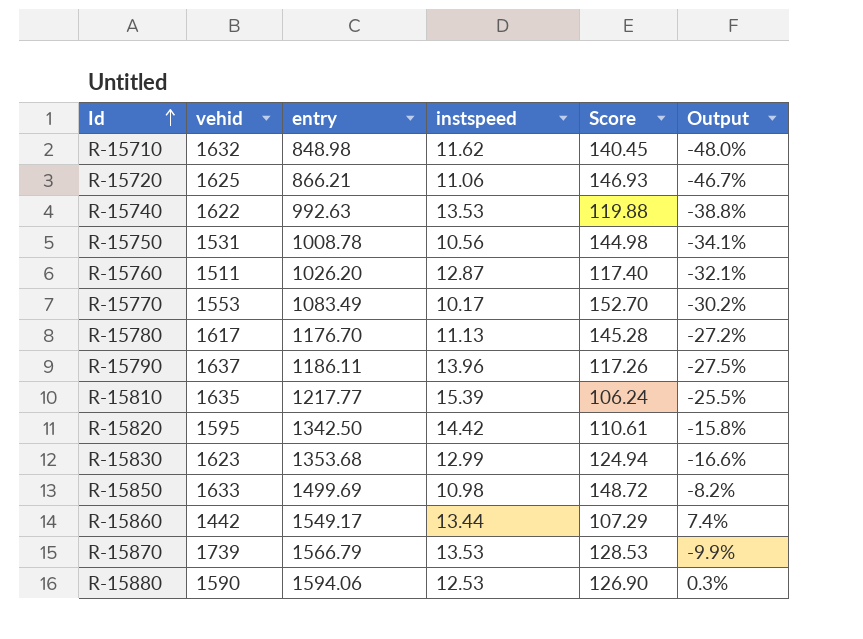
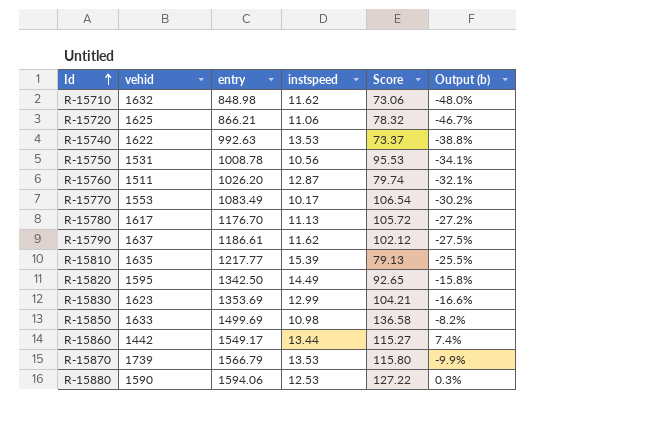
column Score | formula: [vehid] / [instspeed] -> [entry] / [instspeed]
column name: Output -> Output (b)
R-15790 | entry: 1186.11 -> 1186.61
R-15790 | instspeed: 13.96 -> 11.62
R-15820 | instspeed: 14.42 -> 14.49
R-15830 | entry: 1353.68 -> 1353.69

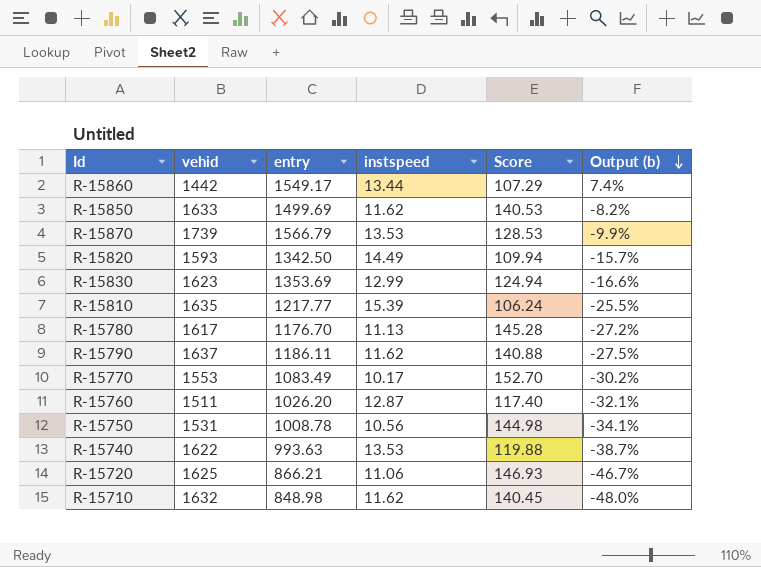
row order: Id ascending -> Output (b) descending
column Score | formula: [entry] / [instspeed] -> [vehid] / [instspeed]
row R-15880: 1590 | 1594.06 | 12.53 | 127.22 | 0.3% -> none
R-15850 | instspeed: 10.98 -> 11.62
R-15820 | vehid: 1595 -> 1593
R-15820 | Output (b): -15.8% -> -15.7%
R-15790 | entry: 1186.61 -> 1186.11
R-15740 | entry: 992.63 -> 993.63
R-15740 | Output (b): -38.8% -> -38.7%

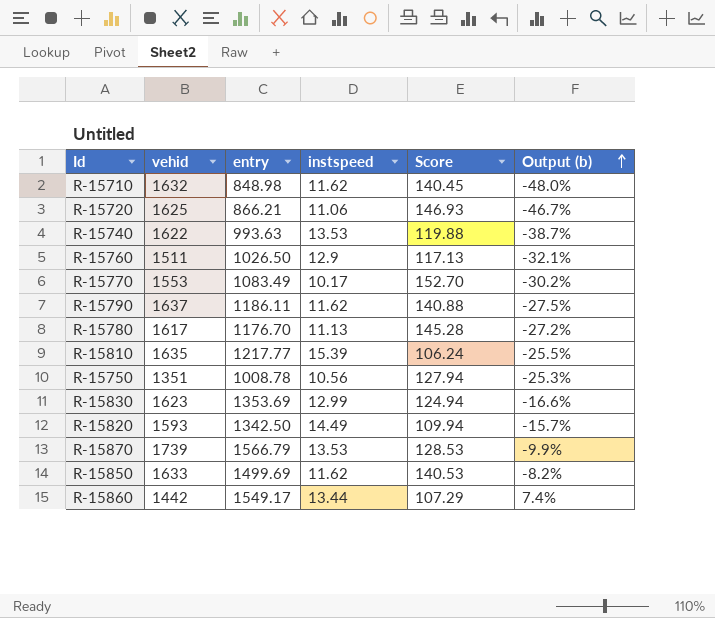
row order: Output (b) descending -> Output (b) ascending
R-15760 | entry: 1026.20 -> 1026.50
R-15760 | instspeed: 12.87 -> 12.9
R-15760 | Score: 117.40 -> 117.13
R-15750 | vehid: 1531 -> 1351
R-15750 | Score: 144.98 -> 127.94
R-15750 | Output (b): -34.1% -> -25.3%

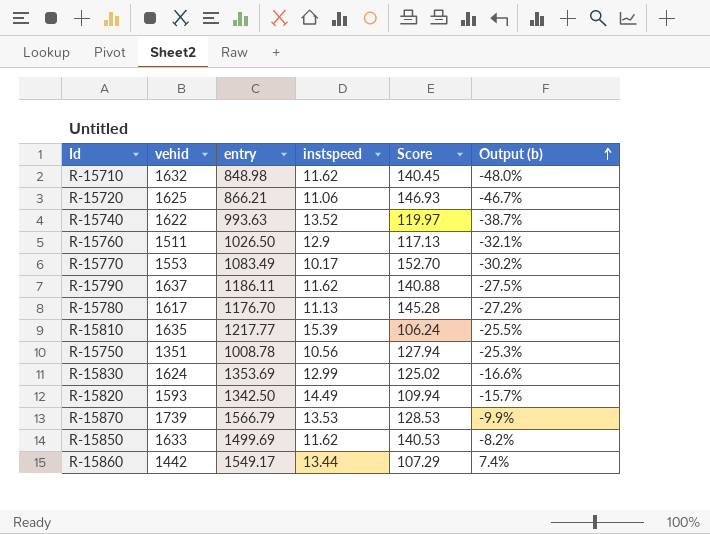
R-15740 | instspeed: 13.53 -> 13.52
R-15740 | Score: 119.88 -> 119.97
R-15830 | vehid: 1623 -> 1624
R-15830 | Score: 124.94 -> 125.02

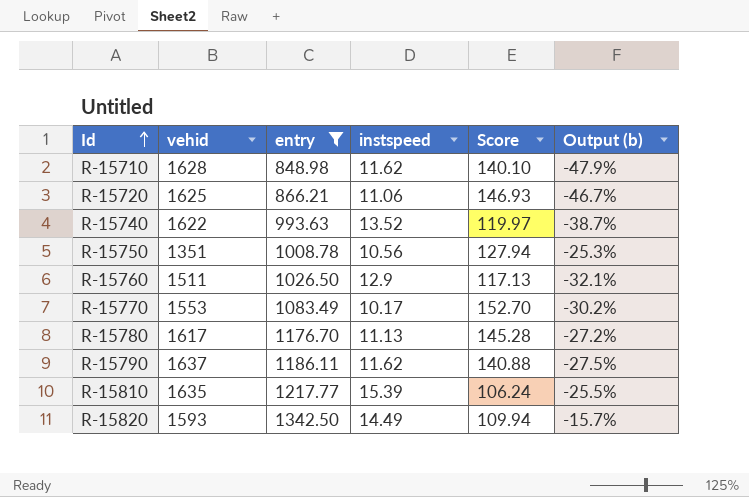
filter: none -> entry <= 1342.50
row order: Output (b) ascending -> Id ascending
R-15710 | vehid: 1632 -> 1628
R-15710 | Score: 140.45 -> 140.10
R-15710 | Output (b): -48.0% -> -47.9%

